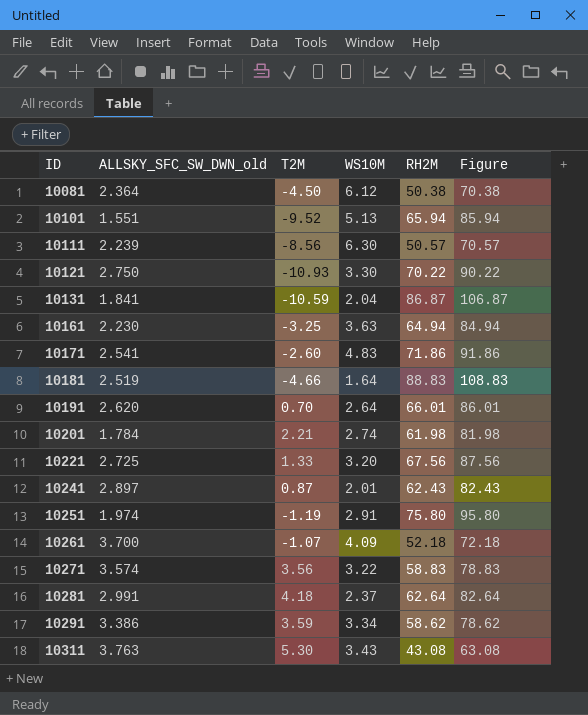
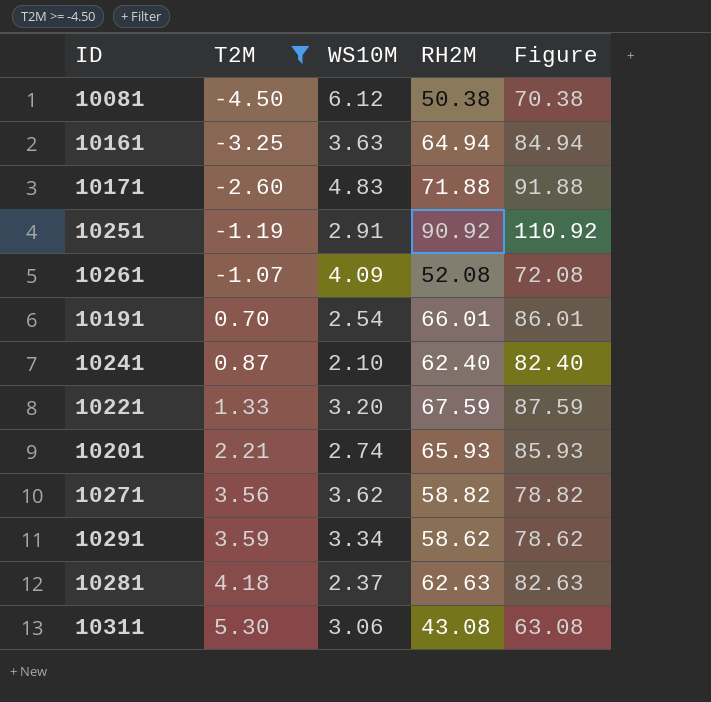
filter: none -> T2M >= -4.50
row order: ID ascending -> T2M ascending
column ALLSKY_SFC_SW_DWN_old | position: 2 -> none
10171 | RH2M: 71.86 -> 71.88
10171 | Figure: 91.86 -> 91.88
10251 | RH2M: 75.80 -> 90.92
10251 | Figure: 95.80 -> 110.92
10261 | RH2M: 52.18 -> 52.08
10261 | Figure: 72.18 -> 72.08
10191 | WS10M: 2.64 -> 2.54
10241 | WS10M: 2.01 -> 2.10
10241 | RH2M: 62.43 -> 62.40
10241 | Figure: 82.43 -> 82.40
10221 | RH2M: 67.56 -> 67.59
10221 | Figure: 87.56 -> 87.59
10201 | RH2M: 61.98 -> 65.93
10201 | Figure: 81.98 -> 85.93
10271 | WS10M: 3.22 -> 3.62
10271 | RH2M: 58.83 -> 58.82
10271 | Figure: 78.83 -> 78.82
10281 | RH2M: 62.64 -> 62.63
10281 | Figure: 82.64 -> 82.63
10311 | WS10M: 3.43 -> 3.06

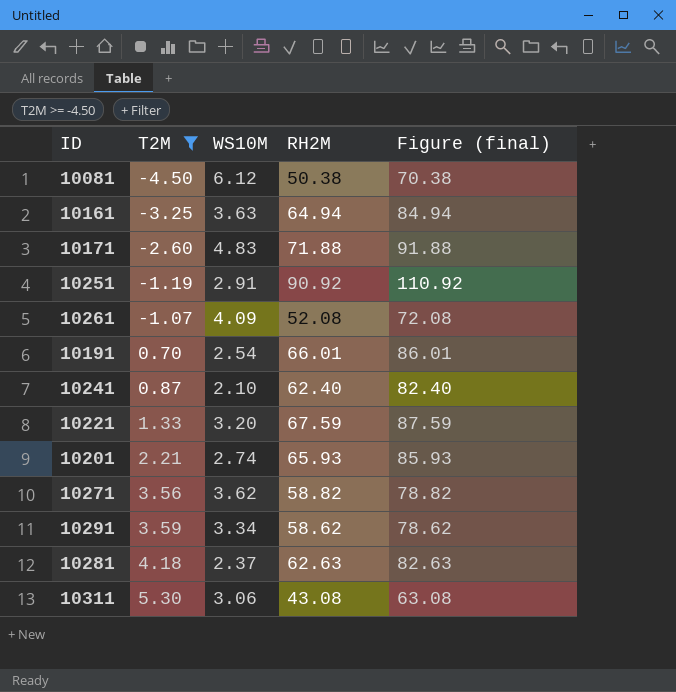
column name: Figure -> Figure (final)

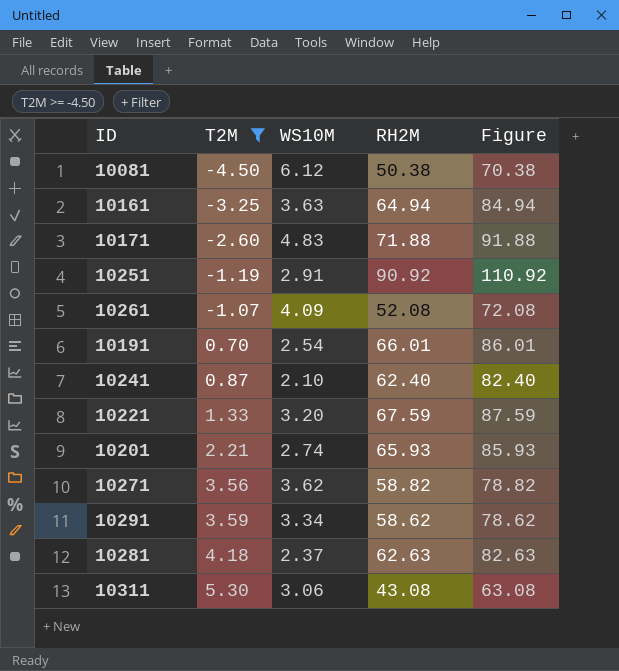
column name: Figure (final) -> Figure

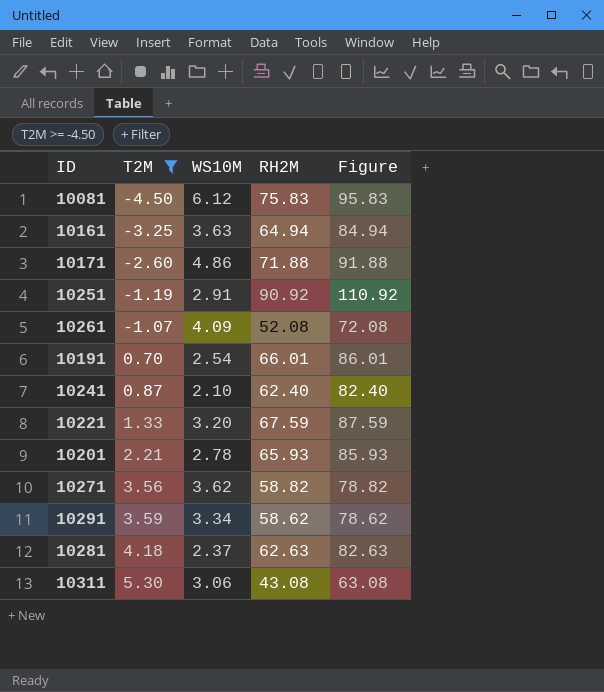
10081 | RH2M: 50.38 -> 75.83
10081 | Figure: 70.38 -> 95.83
10171 | WS10M: 4.83 -> 4.86
10201 | WS10M: 2.74 -> 2.78

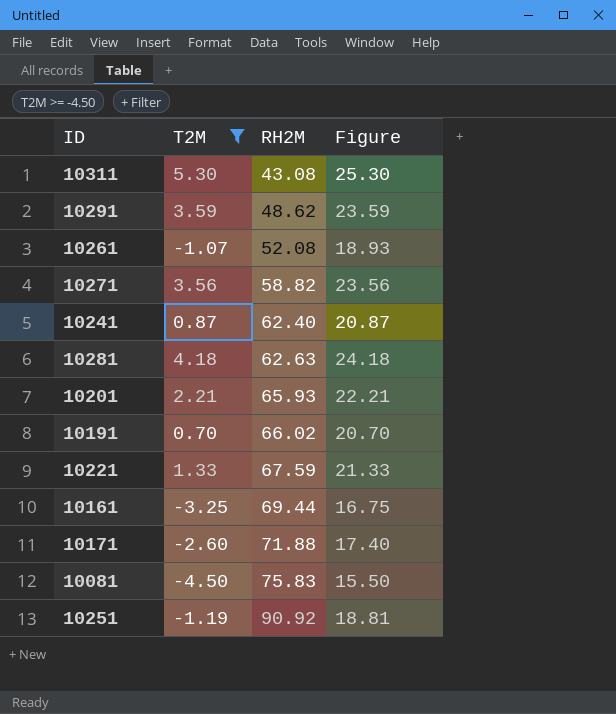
row order: T2M ascending -> RH2M ascending
column WS10M | position: 3 -> none
column Figure | formula: [RH2M] + 20 -> [T2M] + 20
10291 | RH2M: 58.62 -> 48.62
10191 | RH2M: 66.01 -> 66.02
10161 | RH2M: 64.94 -> 69.44

